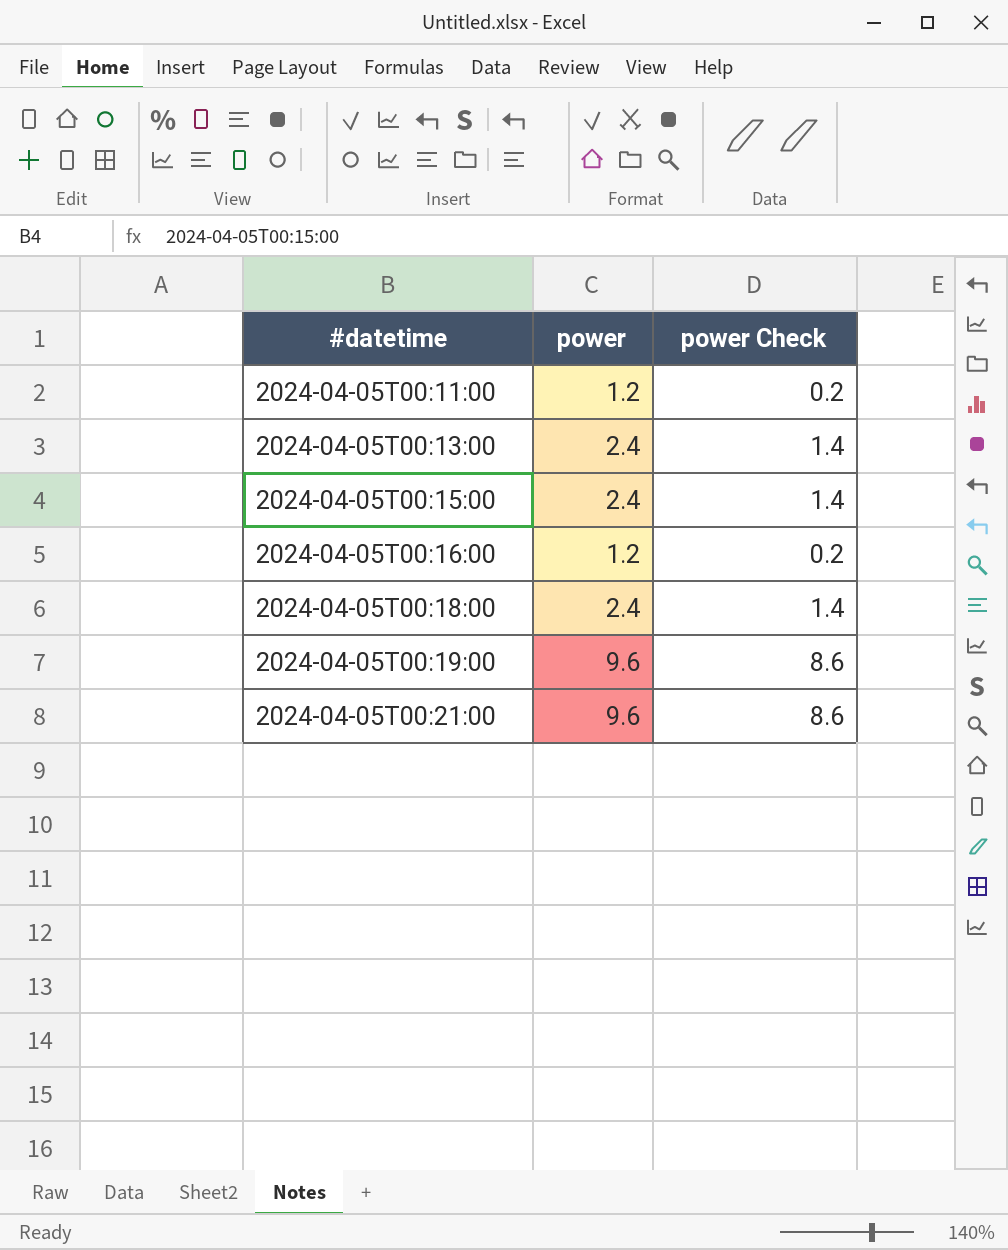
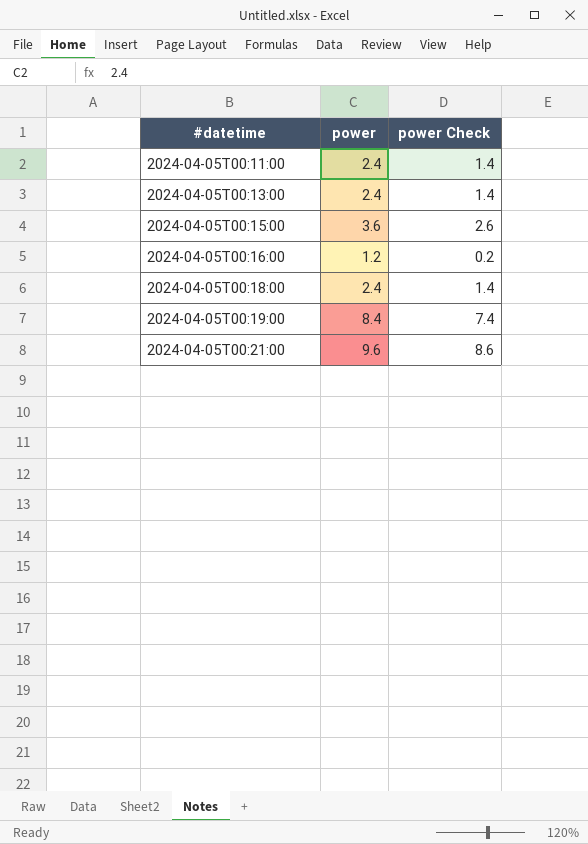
2024-04-05T00:11:00 | power: 1.2 -> 2.4
2024-04-05T00:11:00 | power Check: 0.2 -> 1.4
2024-04-05T00:15:00 | power: 2.4 -> 3.6
2024-04-05T00:15:00 | power Check: 1.4 -> 2.6
2024-04-05T00:19:00 | power: 9.6 -> 8.4
2024-04-05T00:19:00 | power Check: 8.6 -> 7.4

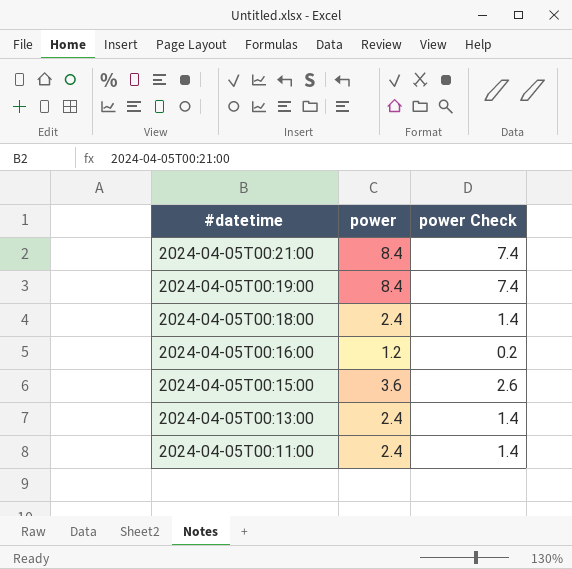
row order: #datetime ascending -> #datetime descending
2024-04-05T00:21:00 | power: 9.6 -> 8.4
2024-04-05T00:21:00 | power Check: 8.6 -> 7.4

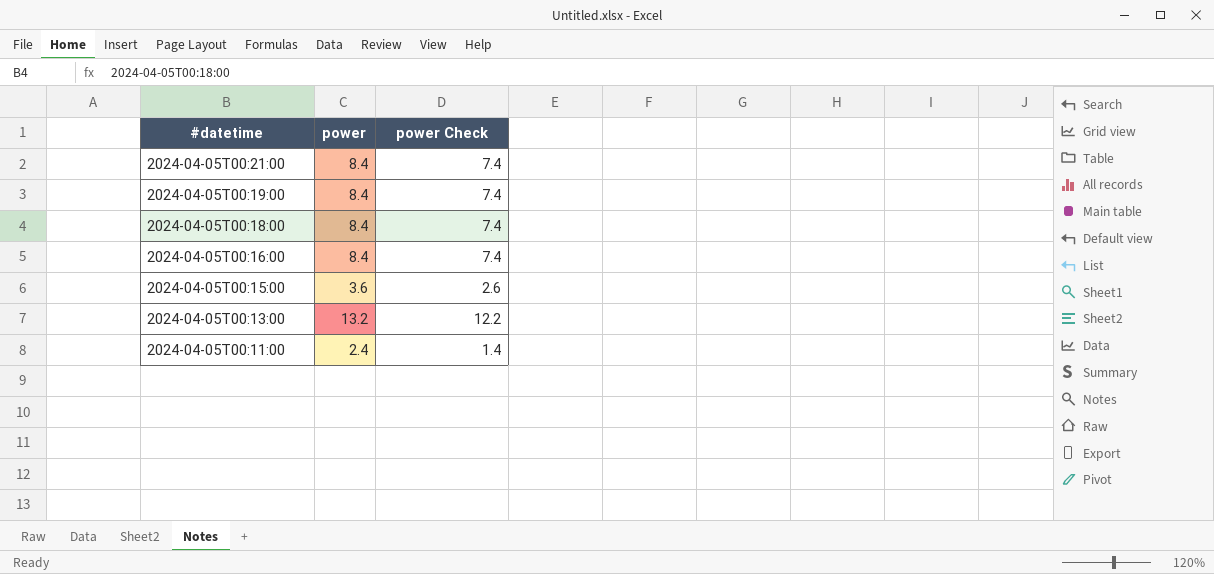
2024-04-05T00:18:00 | power: 2.4 -> 8.4
2024-04-05T00:18:00 | power Check: 1.4 -> 7.4
2024-04-05T00:16:00 | power: 1.2 -> 8.4
2024-04-05T00:16:00 | power Check: 0.2 -> 7.4
2024-04-05T00:13:00 | power: 2.4 -> 13.2
2024-04-05T00:13:00 | power Check: 1.4 -> 12.2

